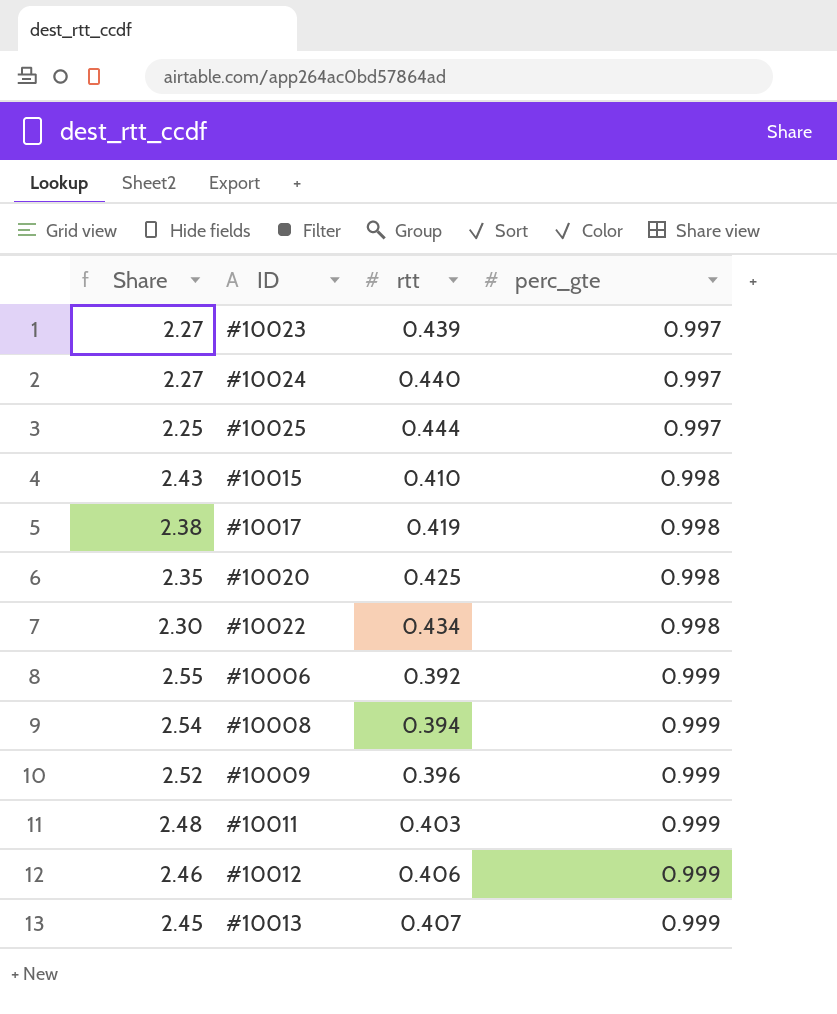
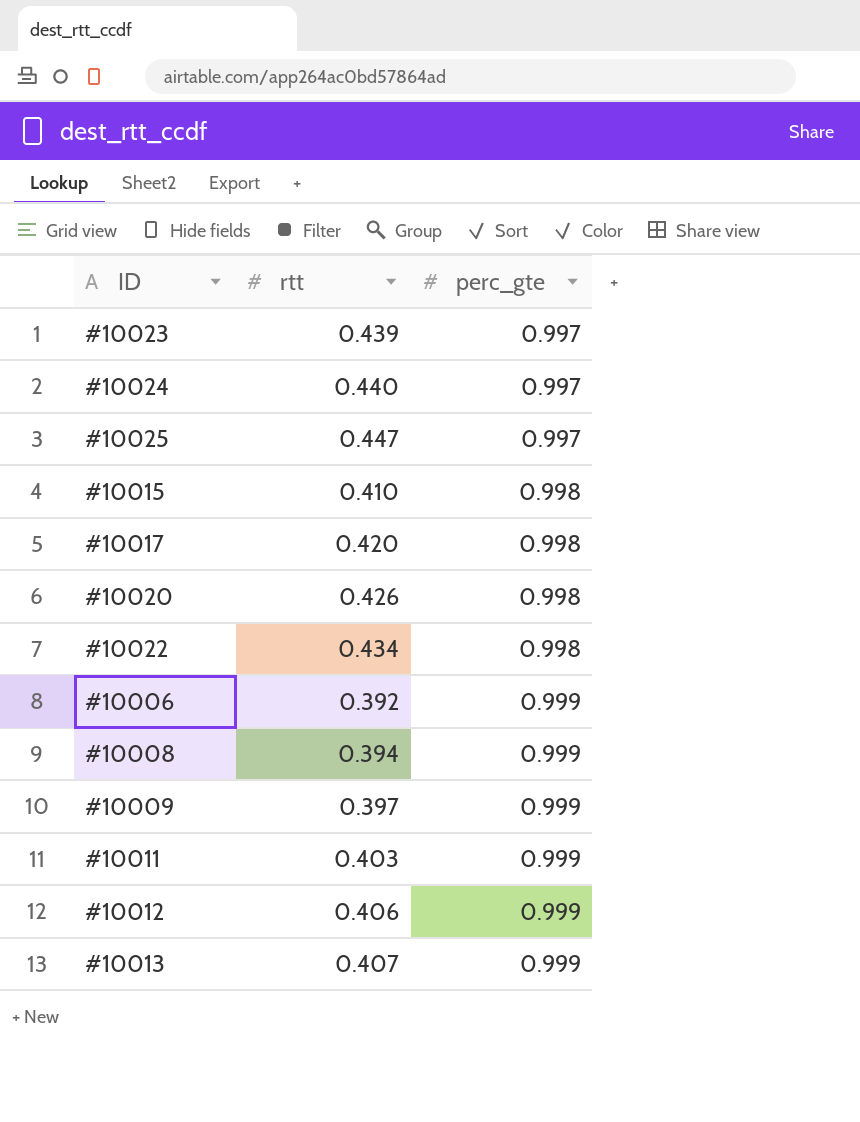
column Share | formula: [perc_gte] / [rtt] -> none
#10025 | rtt: 0.444 -> 0.447
#10017 | rtt: 0.419 -> 0.420
#10020 | rtt: 0.425 -> 0.426
#10009 | rtt: 0.396 -> 0.397

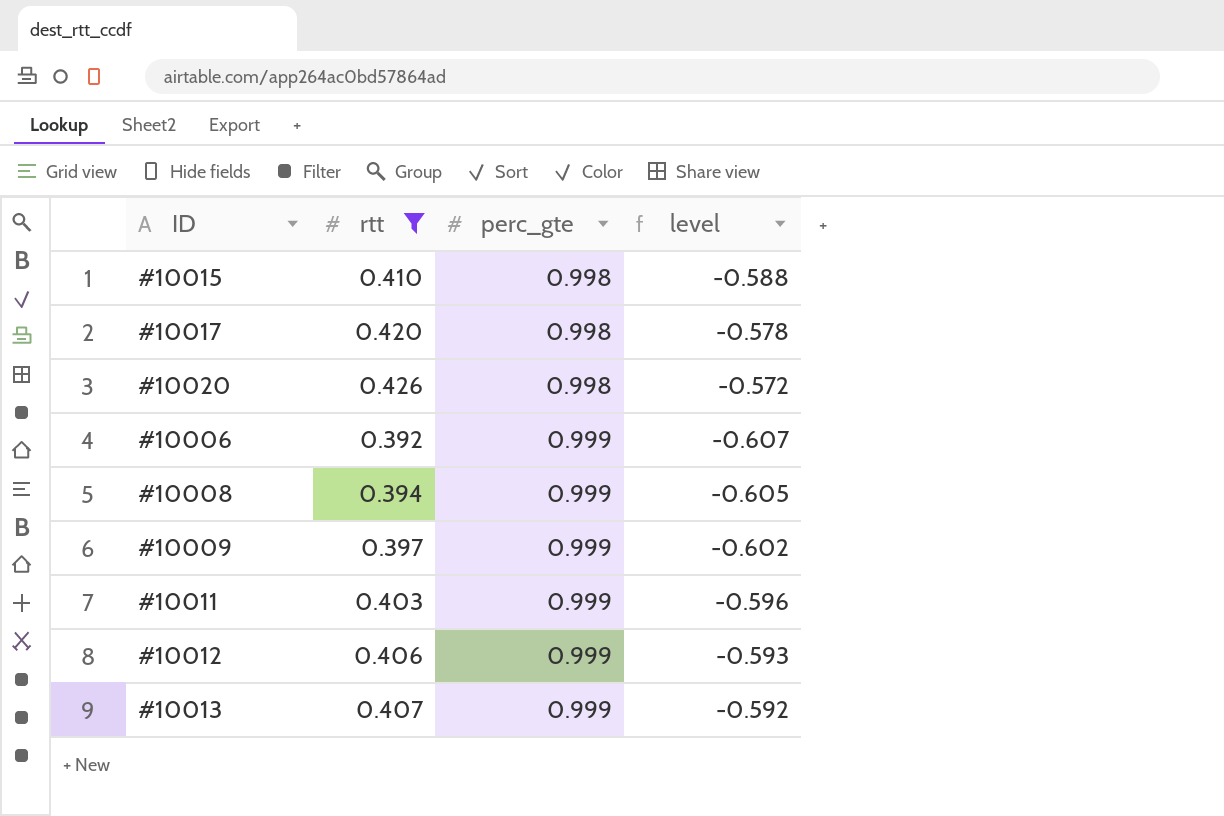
filter: none -> rtt <= 0.426
column level | formula: none -> [rtt] - [perc_gte]

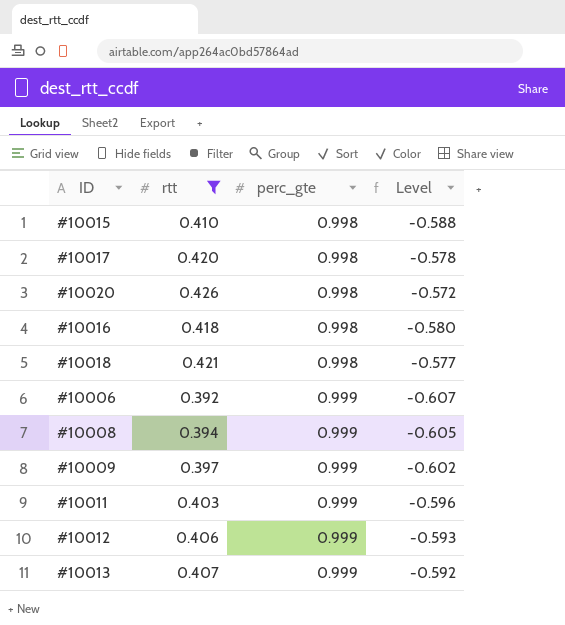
column name: level -> Level
row #10016: none -> 0.418 | 0.998 | -0.580
row #10018: none -> 0.421 | 0.998 | -0.577

